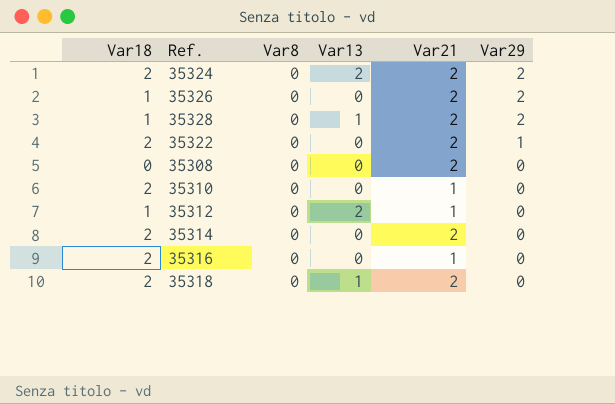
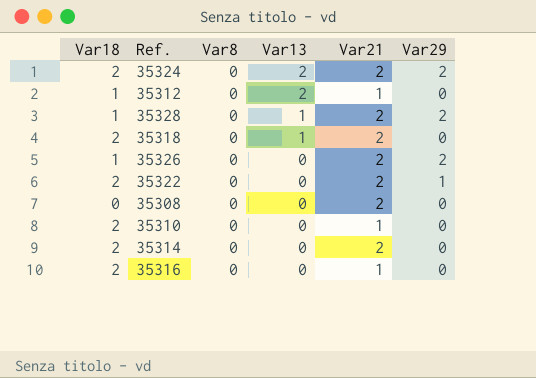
row order: Var29 descending -> Var13 descending

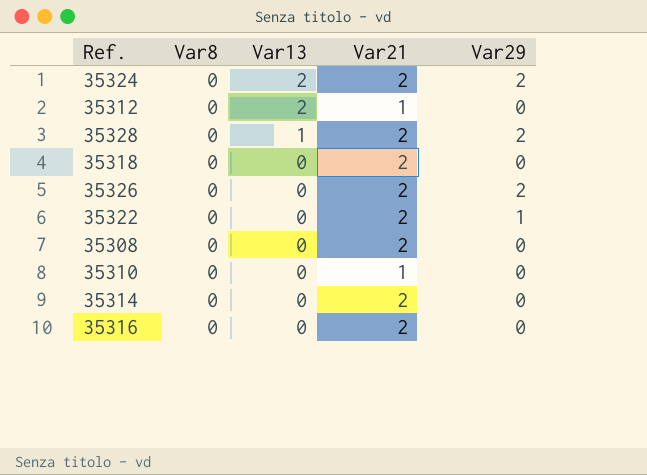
column Var18 | position: 1 -> none
35318 | Var13: 1 -> 0
35316 | Var21: 1 -> 2

